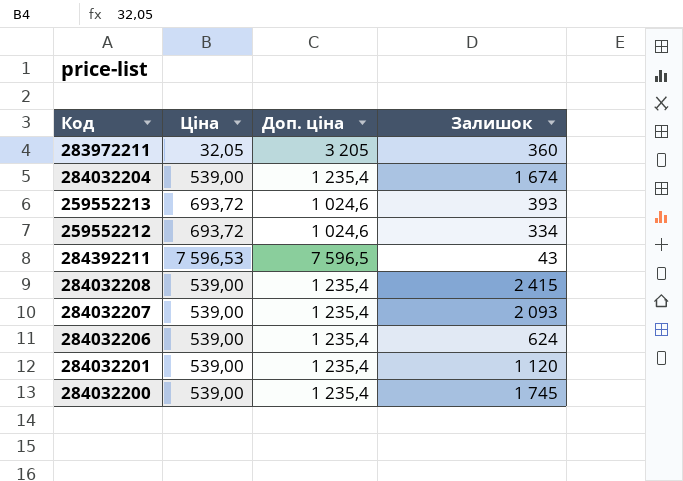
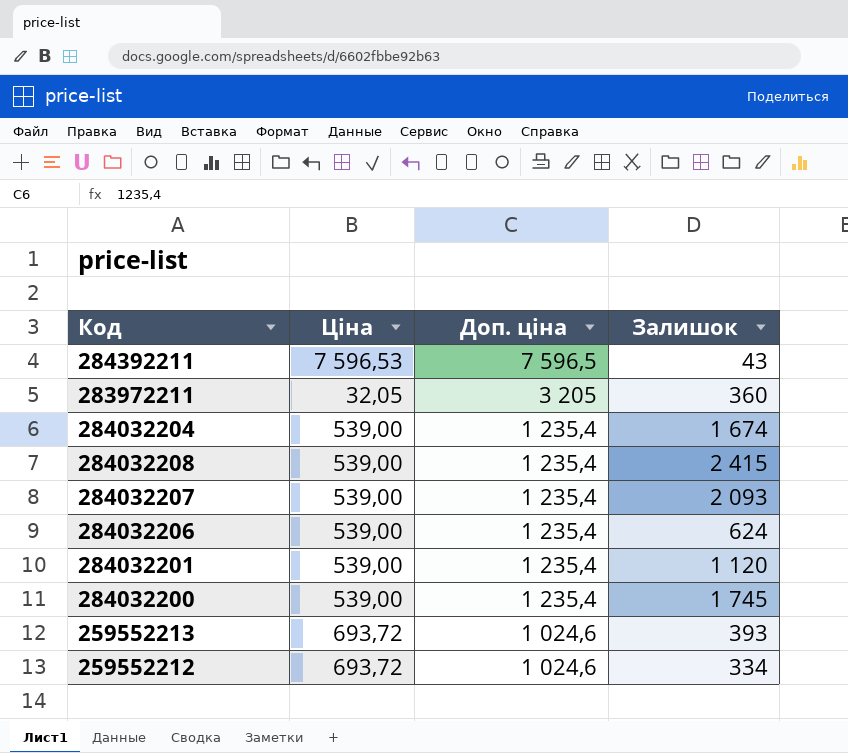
row order: none -> Доп. ціна descending

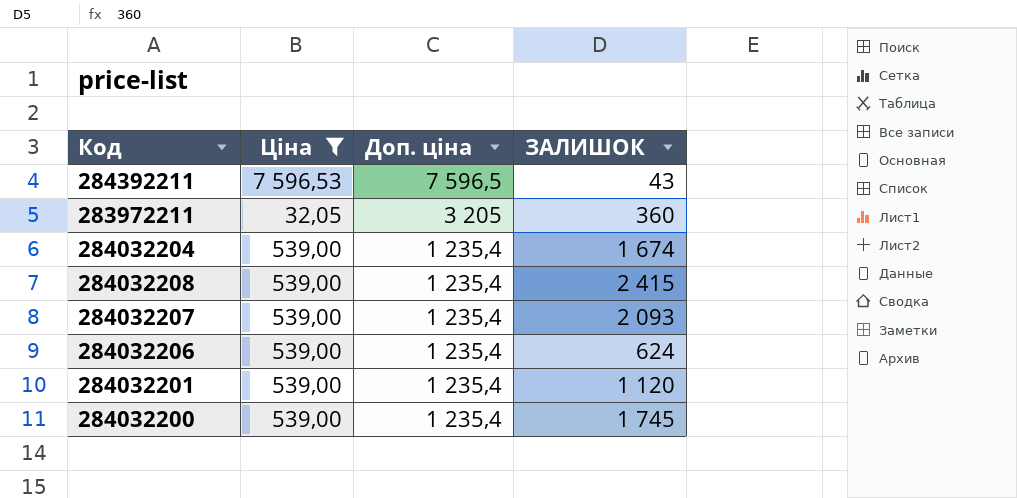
filter: none -> Ціна != 693,72
column name: Залишок -> ЗАЛИШОК

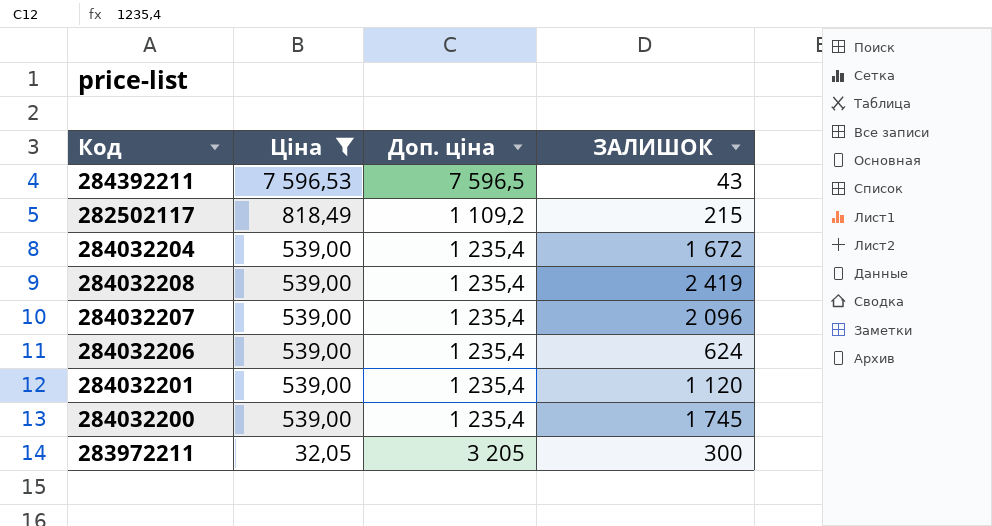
row order: Доп. ціна descending -> Ціна descending
row 282502117: none -> 818,49 | 1 109,2 | 215
284032204 | ЗАЛИШОК: 1 674 -> 1 672
284032208 | ЗАЛИШОК: 2 415 -> 2 419
284032207 | ЗАЛИШОК: 2 093 -> 2 096
283972211 | ЗАЛИШОК: 360 -> 300

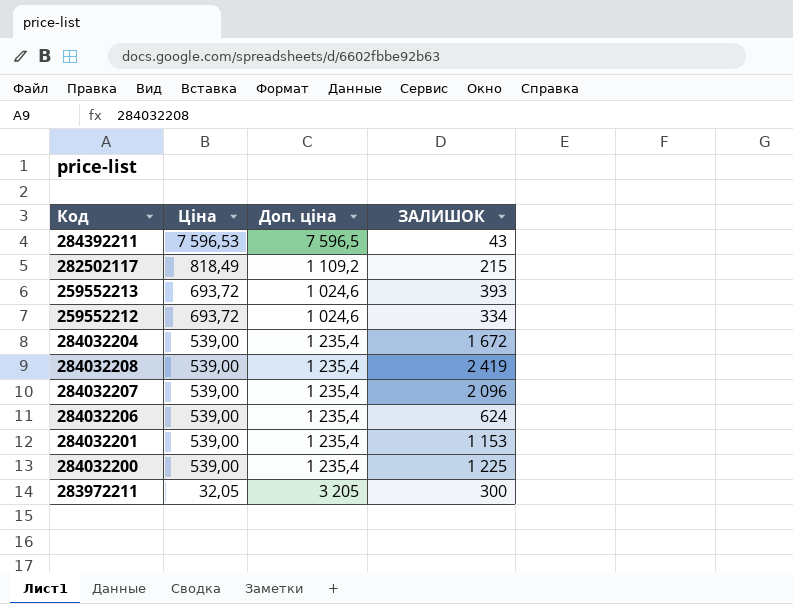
filter: Ціна != 693,72 -> none
284032201 | ЗАЛИШОК: 1 120 -> 1 153
284032200 | ЗАЛИШОК: 1 745 -> 1 225

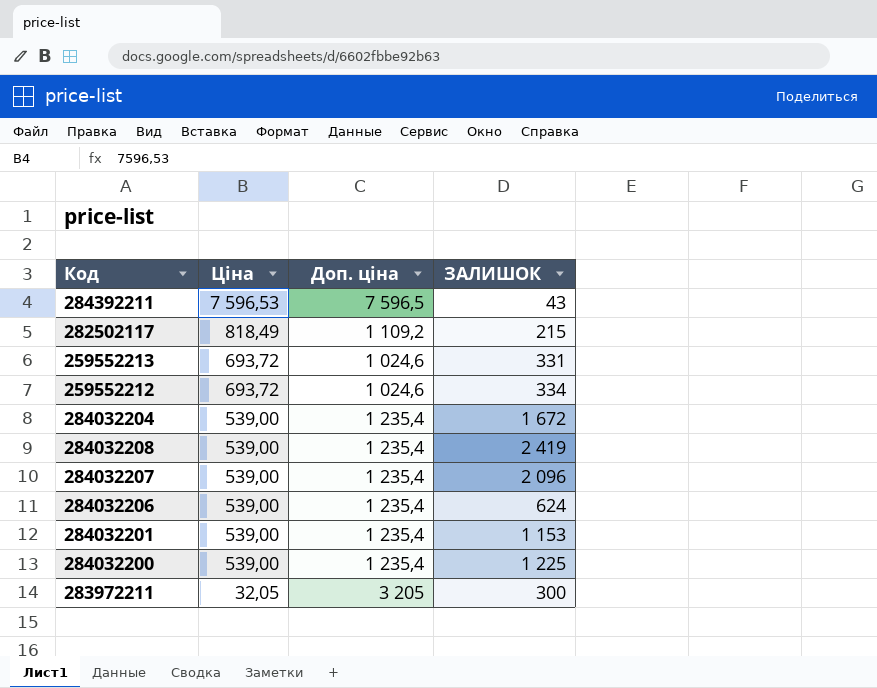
259552213 | ЗАЛИШОК: 393 -> 331

